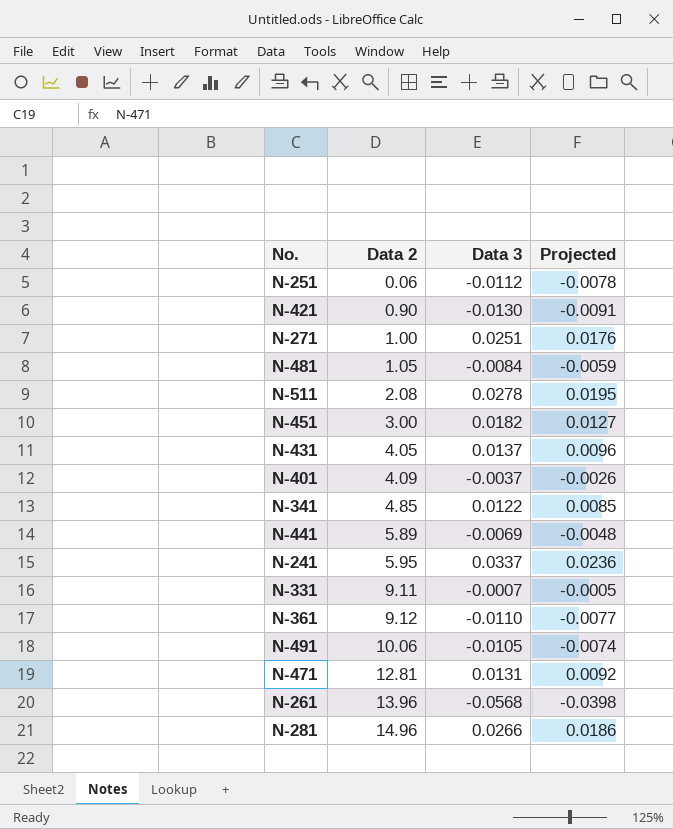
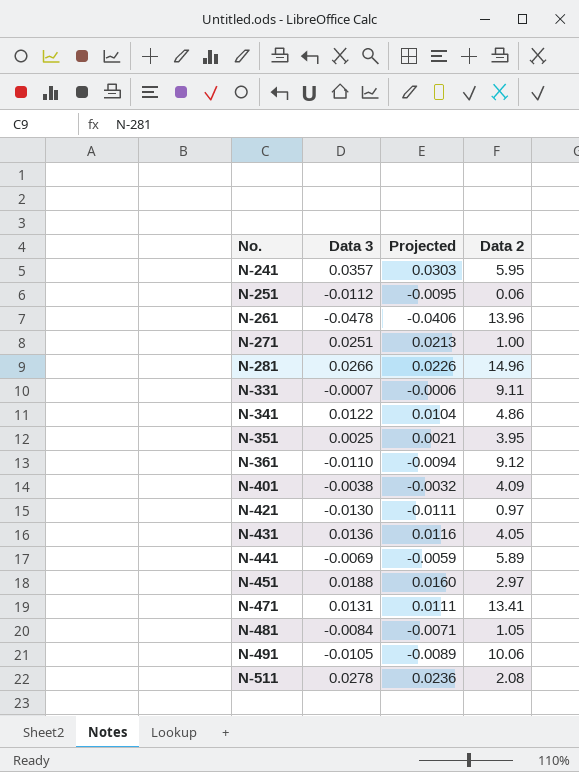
row order: Data 2 ascending -> No. ascending
column Projected | formula: [Data 3] * 0.7 -> [Data 3] * 0.85
column Data 2 | position: 2 -> 4
N-241 | Data 3: 0.0337 -> 0.0357
N-261 | Data 3: -0.0568 -> -0.0478
N-341 | Data 2: 4.85 -> 4.86
row N-351: none -> 0.0025 | 0.0021 | 3.95
N-401 | Data 3: -0.0037 -> -0.0038
N-421 | Data 2: 0.90 -> 0.97
N-431 | Data 3: 0.0137 -> 0.0136
N-451 | Data 3: 0.0182 -> 0.0188
N-451 | Data 2: 3.00 -> 2.97
N-471 | Data 2: 12.81 -> 13.41

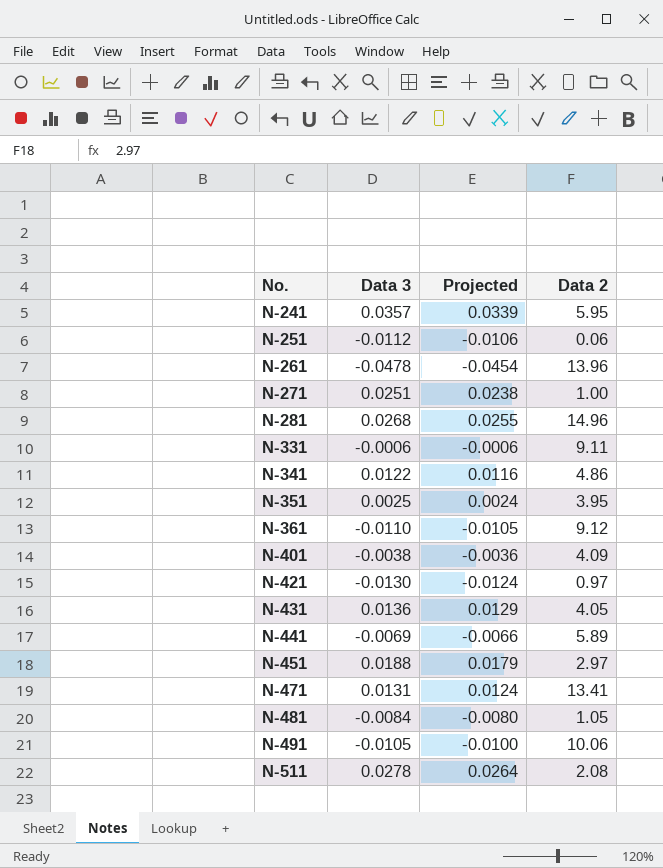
column Projected | formula: [Data 3] * 0.85 -> [Data 3] * 0.95
N-281 | Data 3: 0.0266 -> 0.0268
N-331 | Data 3: -0.0007 -> -0.0006

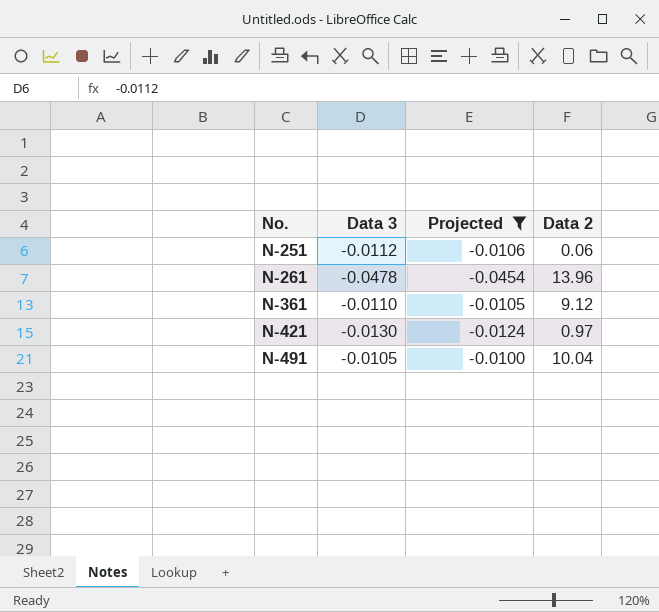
filter: none -> Projected <= -0.0100
N-491 | Data 2: 10.06 -> 10.04

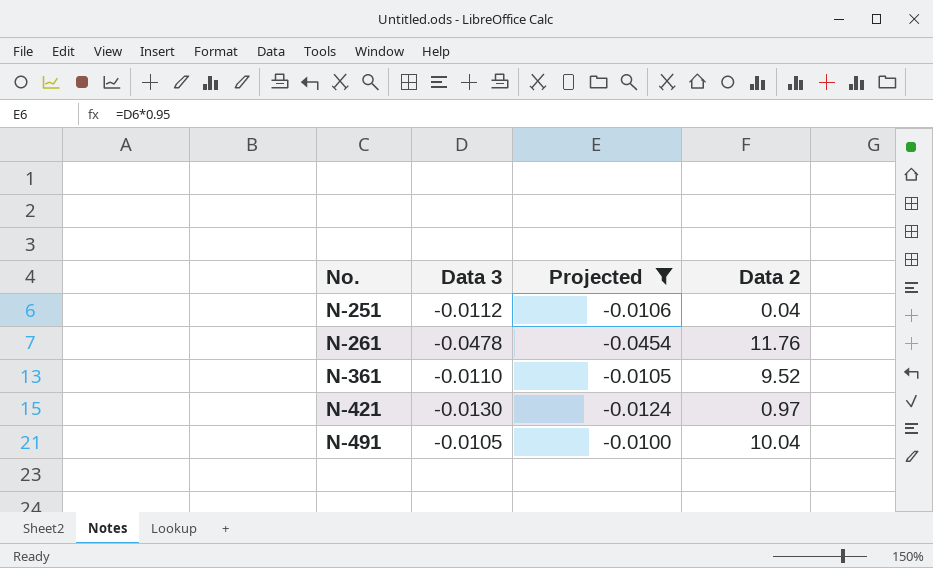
N-251 | Data 2: 0.06 -> 0.04
N-261 | Data 2: 13.96 -> 11.76
N-361 | Data 2: 9.12 -> 9.52

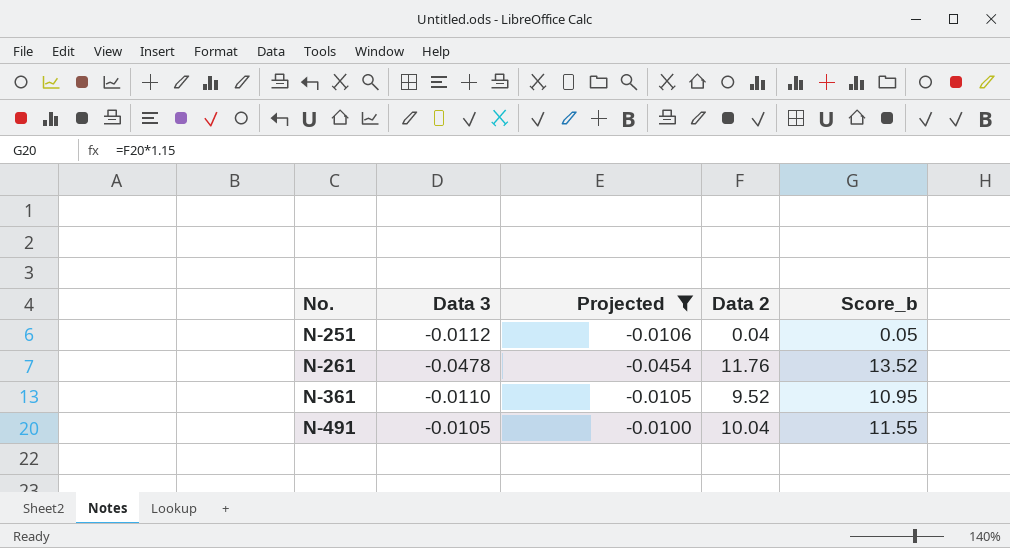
column Score_b | formula: none -> [Data 2] * 1.15
row N-421: -0.0130 | -0.0124 | 0.97 -> none

